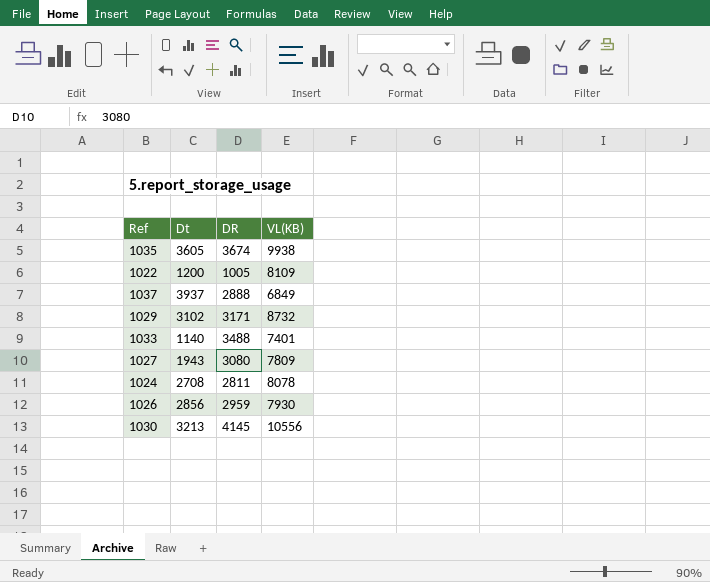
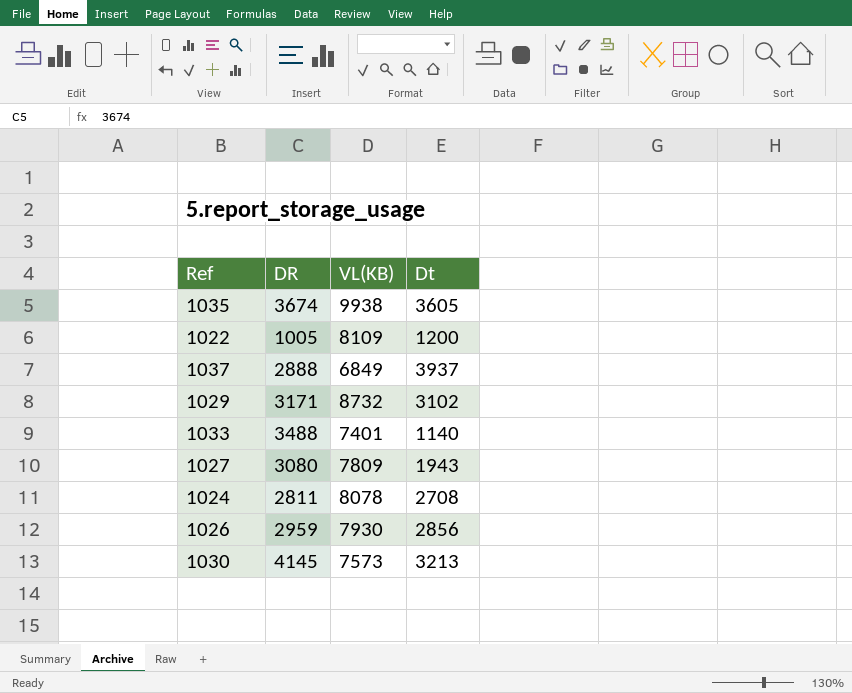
column Dt | position: 2 -> 4
1030 | VL(KB): 10556 -> 7573

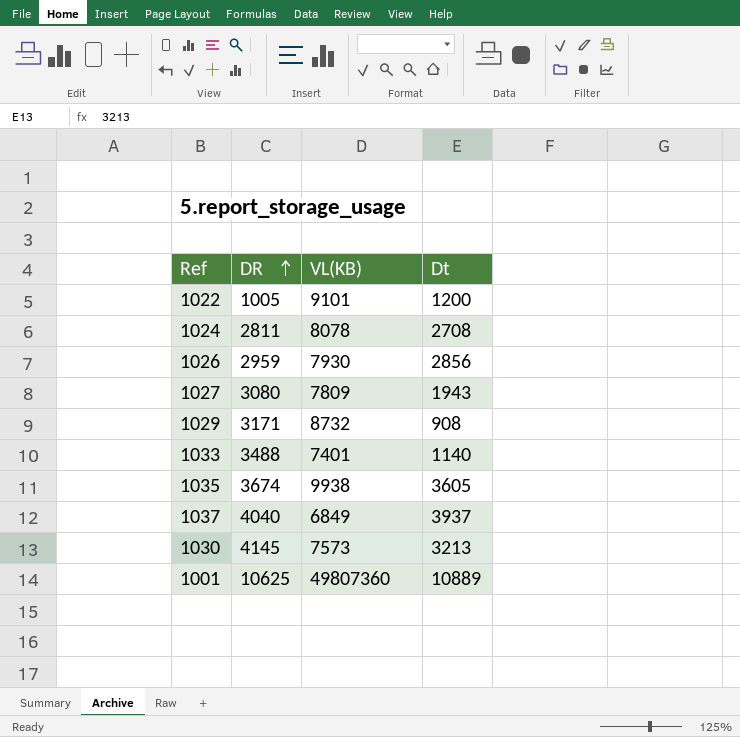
row order: none -> DR ascending
1022 | VL(KB): 8109 -> 9101
1029 | Dt: 3102 -> 908
1037 | DR: 2888 -> 4040
row 1001: none -> 10625 | 49807360 | 10889

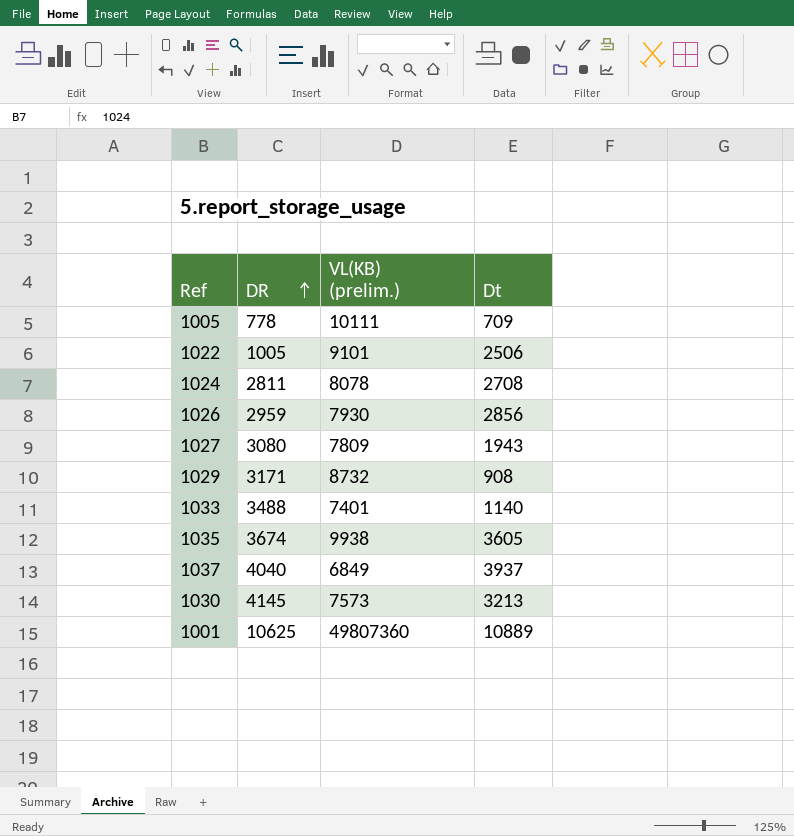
column name: VL(KB) -> VL(KB) (prelim.)
row 1005: none -> 778 | 10111 | 709
1022 | Dt: 1200 -> 2506

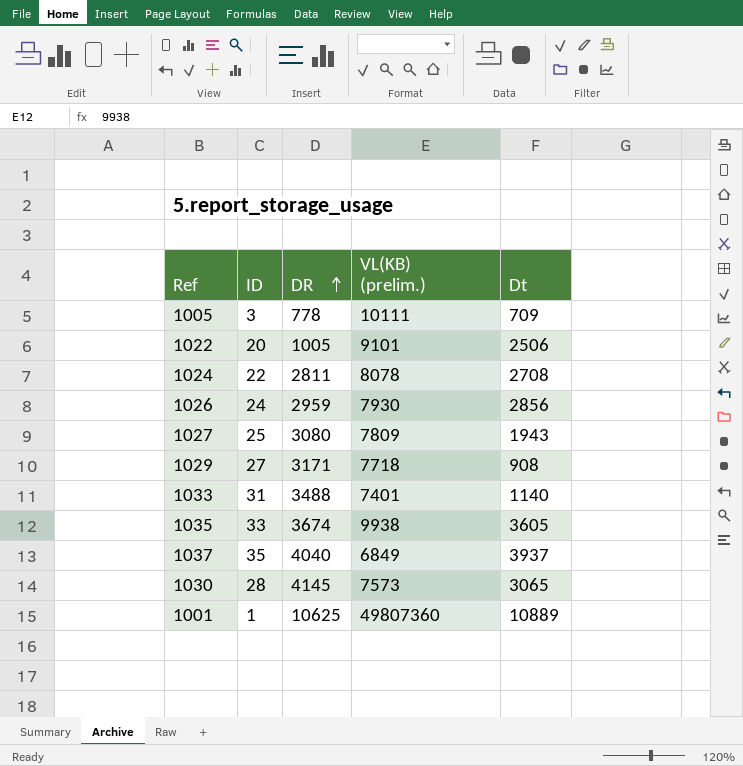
column ID | position: none -> 2
1029 | VL(KB) (prelim.): 8732 -> 7718
1030 | Dt: 3213 -> 3065

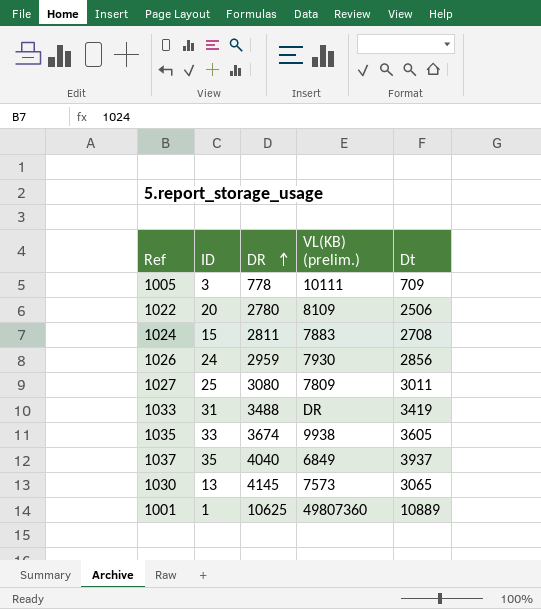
row 1029: 27 | 3171 | 7718 | 908 -> none
1022 | DR: 1005 -> 2780
1022 | VL(KB) (prelim.): 9101 -> 8109
1024 | ID: 22 -> 15
1024 | VL(KB) (prelim.): 8078 -> 7883
1027 | Dt: 1943 -> 3011
1033 | VL(KB) (prelim.): 7401 -> DR
1033 | Dt: 1140 -> 3419
1030 | ID: 28 -> 13

